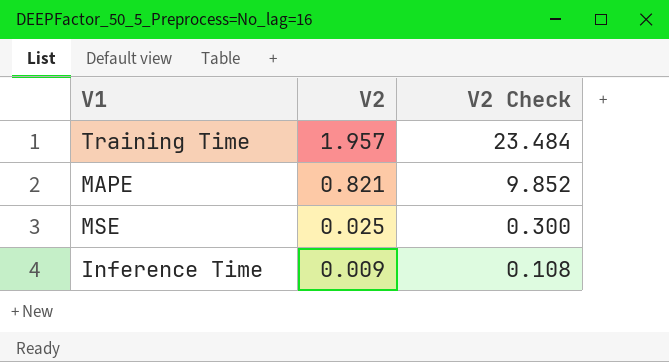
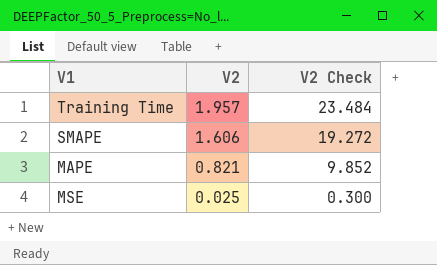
row Inference Time: 0.009 | 0.108 -> none
row SMAPE: none -> 1.606 | 19.272

